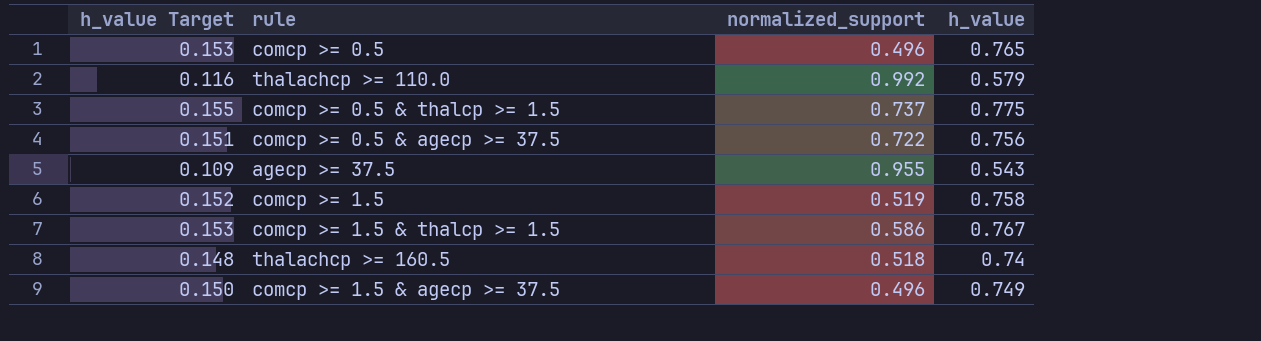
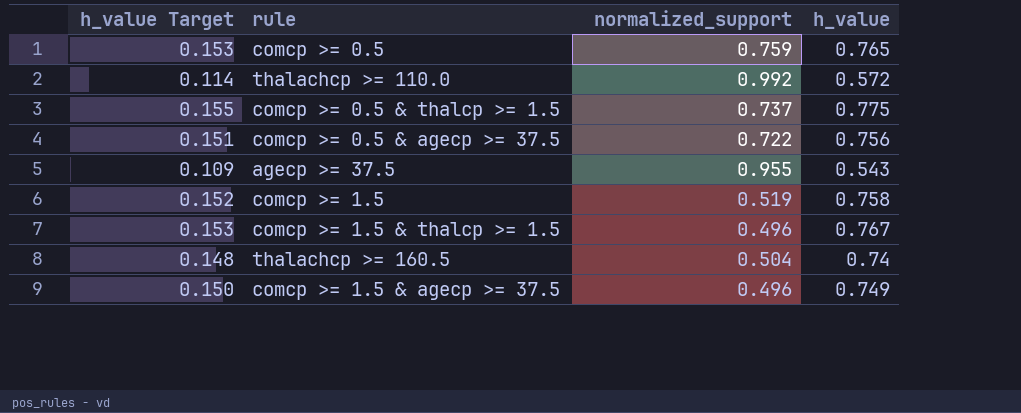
comcp >= 0.5 | normalized_support: 0.496 -> 0.759
thalachcp >= 110.0 | h_value Target: 0.116 -> 0.114
thalachcp >= 110.0 | h_value: 0.579 -> 0.572
comcp >= 1.5 & thalcp >= 1.5 | normalized_support: 0.586 -> 0.496
thalachcp >= 160.5 | normalized_support: 0.518 -> 0.504

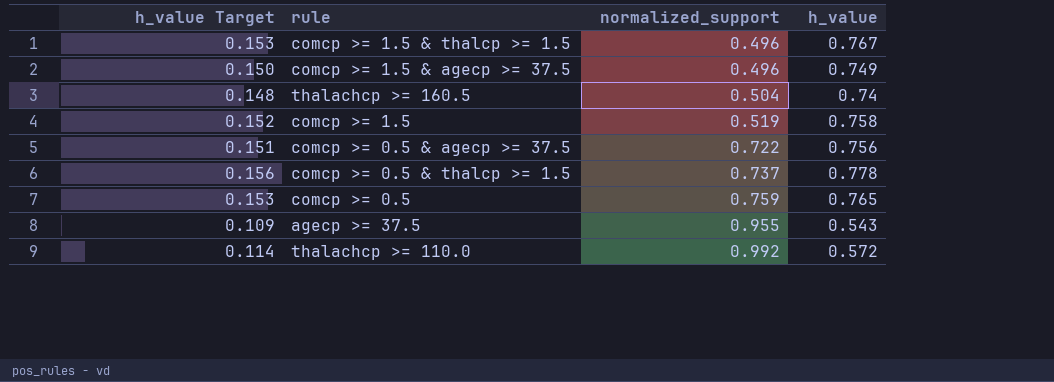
row order: none -> normalized_support ascending
comcp >= 0.5 & thalcp >= 1.5 | h_value Target: 0.155 -> 0.156
comcp >= 0.5 & thalcp >= 1.5 | h_value: 0.775 -> 0.778

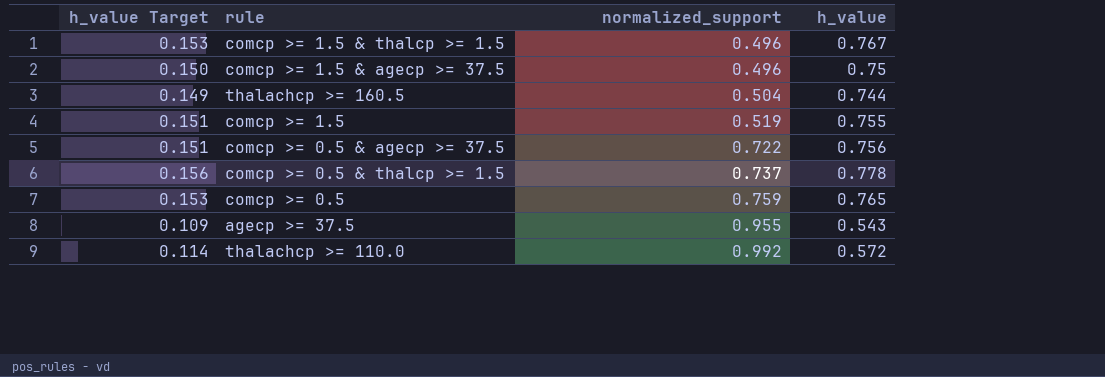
comcp >= 1.5 & agecp >= 37.5 | h_value: 0.749 -> 0.75
thalachcp >= 160.5 | h_value Target: 0.148 -> 0.149
thalachcp >= 160.5 | h_value: 0.74 -> 0.744
comcp >= 1.5 | h_value Target: 0.152 -> 0.151
comcp >= 1.5 | h_value: 0.758 -> 0.755

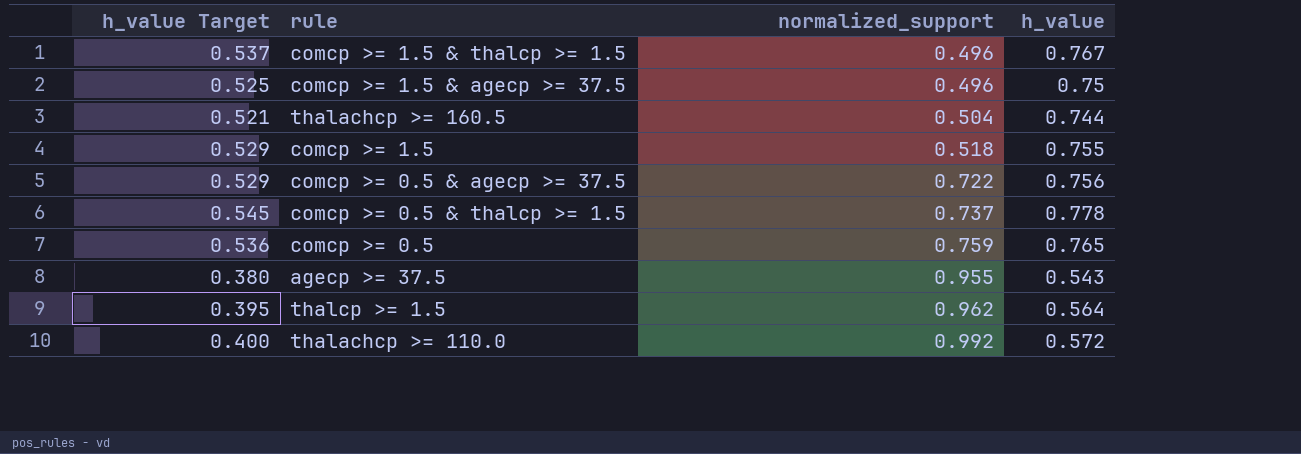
column h_value Target | formula: [h_value] * 0.2 -> [h_value] * 0.7
comcp >= 1.5 | normalized_support: 0.519 -> 0.518
row thalcp >= 1.5: none -> 0.395 | 0.962 | 0.564

